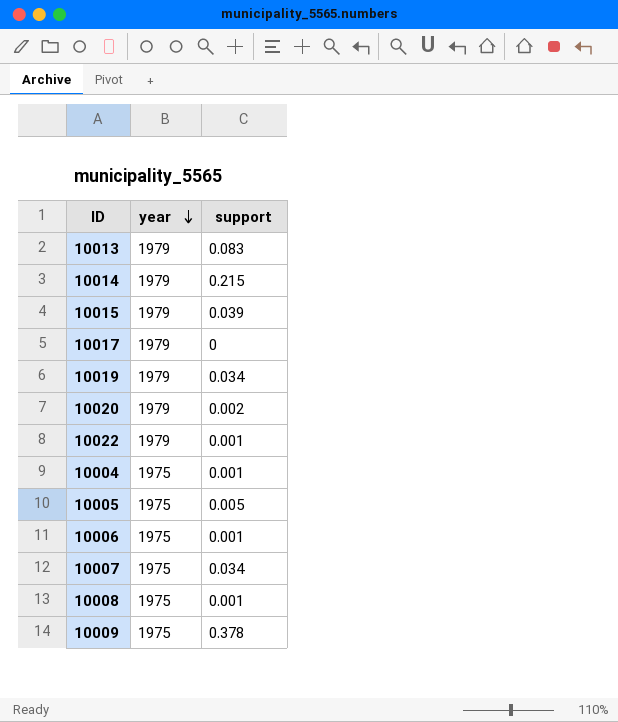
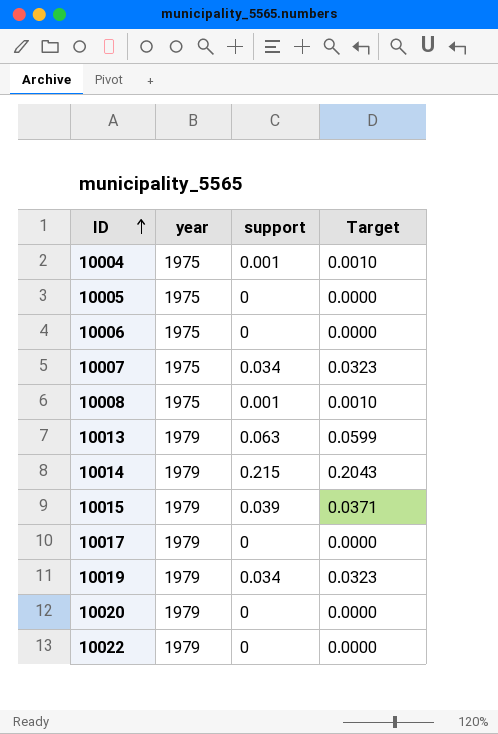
row order: year descending -> ID ascending
column Target | formula: none -> [support] * 0.95
row 10009: 1975 | 0.378 -> none
10005 | support: 0.005 -> 0
10006 | support: 0.001 -> 0
10013 | support: 0.083 -> 0.063
10020 | support: 0.002 -> 0
10022 | support: 0.001 -> 0

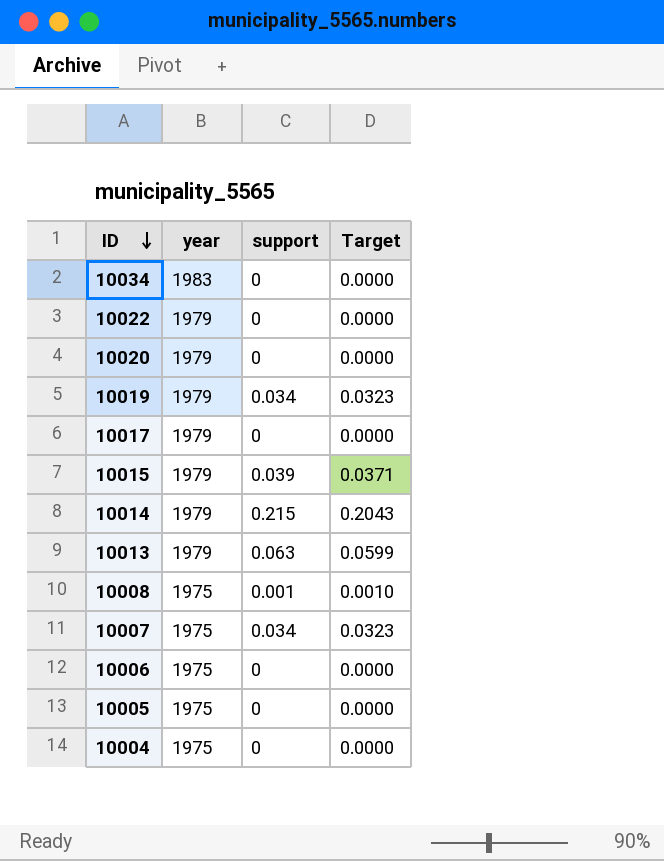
row order: ID ascending -> ID descending
row 10034: none -> 1983 | 0 | 0.0000
10004 | support: 0.001 -> 0
10004 | Target: 0.0010 -> 0.0000

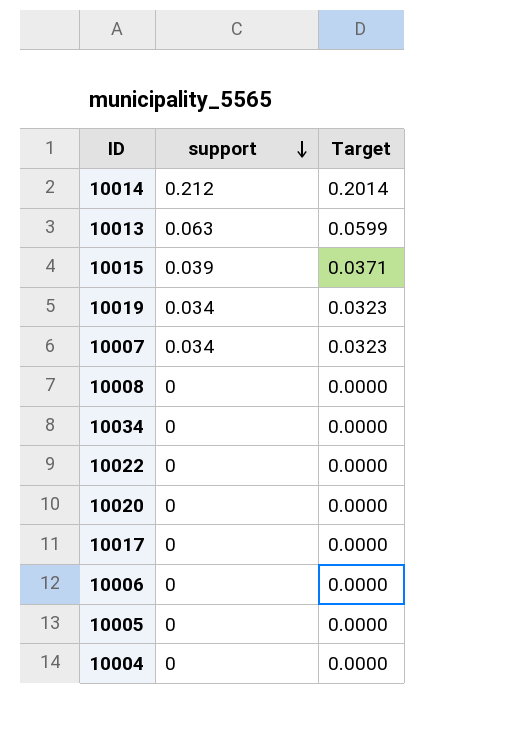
row order: ID descending -> support descending
column year | position: 2 -> none
10014 | support: 0.215 -> 0.212
10014 | Target: 0.2043 -> 0.2014
10008 | support: 0.001 -> 0
10008 | Target: 0.0010 -> 0.0000

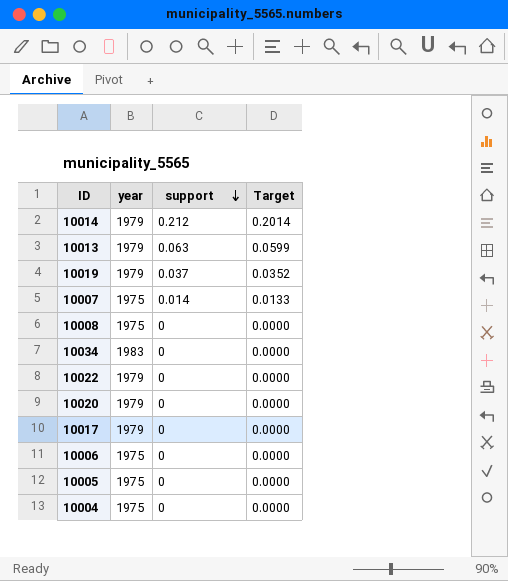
column year | position: none -> 2
row 10015: 0.039 | 0.0371 -> none
10019 | support: 0.034 -> 0.037
10019 | Target: 0.0323 -> 0.0352
10007 | support: 0.034 -> 0.014
10007 | Target: 0.0323 -> 0.0133

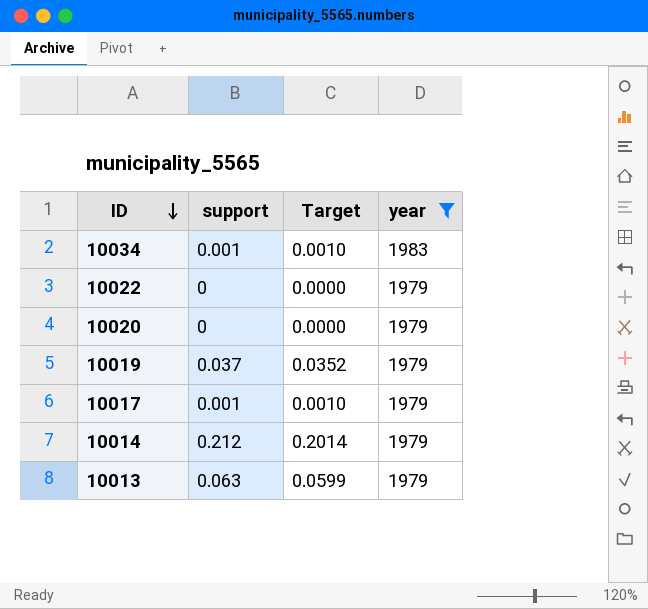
filter: none -> year != 1975
row order: support descending -> ID descending
column year | position: 2 -> 4
10034 | support: 0 -> 0.001
10034 | Target: 0.0000 -> 0.0010
10017 | support: 0 -> 0.001
10017 | Target: 0.0000 -> 0.0010

